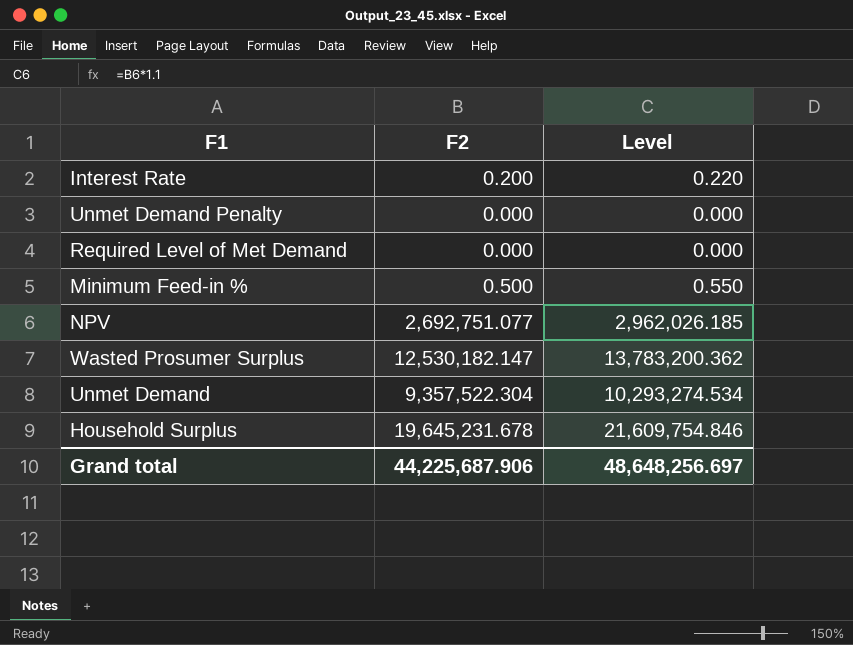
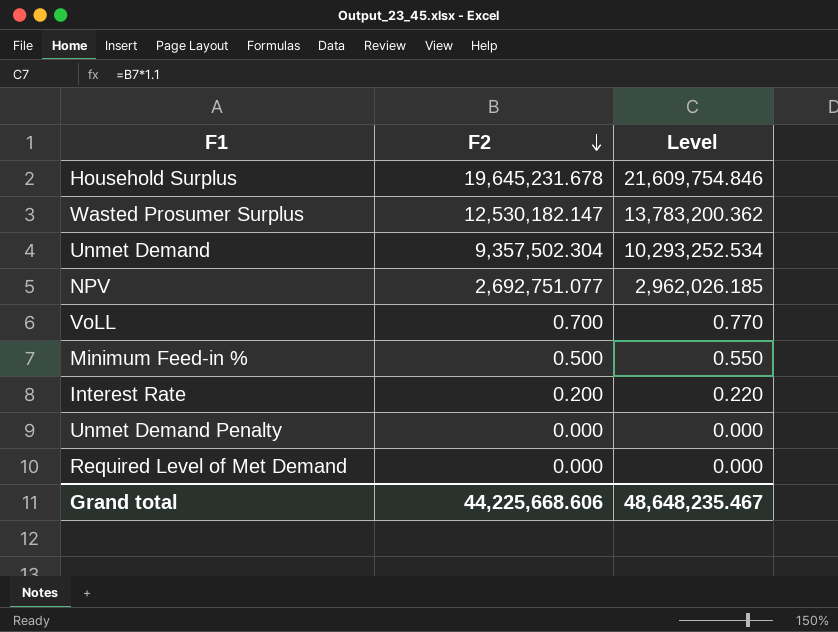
row order: none -> F2 descending
Unmet Demand | F2: 9,357,522.304 -> 9,357,502.304
Unmet Demand | Level: 10,293,274.534 -> 10,293,252.534
row VoLL: none -> 0.700 | 0.770
Grand total | F2: 44,225,687.906 -> 44,225,668.606
Grand total | Level: 48,648,256.697 -> 48,648,235.467

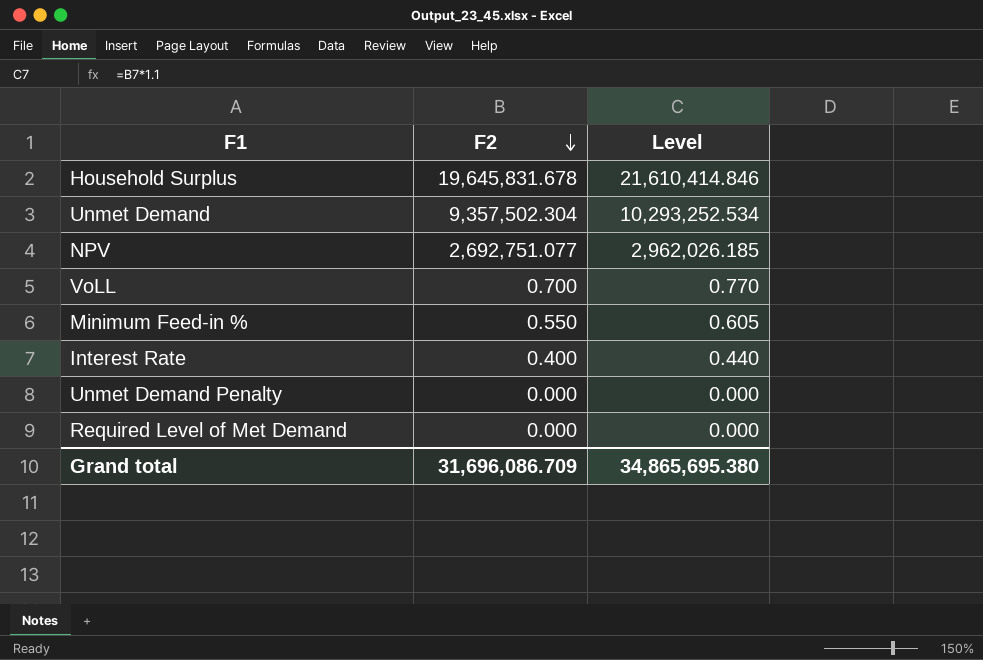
row Wasted Prosumer Surplus: 12,530,182.147 | 13,783,200.362 -> none
Household Surplus | F2: 19,645,231.678 -> 19,645,831.678
Household Surplus | Level: 21,609,754.846 -> 21,610,414.846
Minimum Feed-in % | F2: 0.500 -> 0.550
Minimum Feed-in % | Level: 0.550 -> 0.605
Interest Rate | F2: 0.200 -> 0.400
Interest Rate | Level: 0.220 -> 0.440
Grand total | F2: 44,225,668.606 -> 31,696,086.709
Grand total | Level: 48,648,235.467 -> 34,865,695.380

